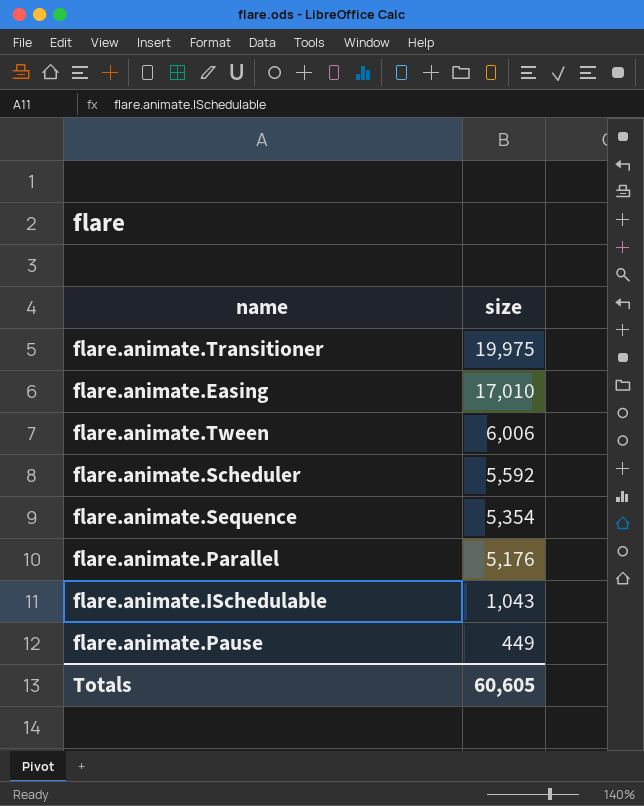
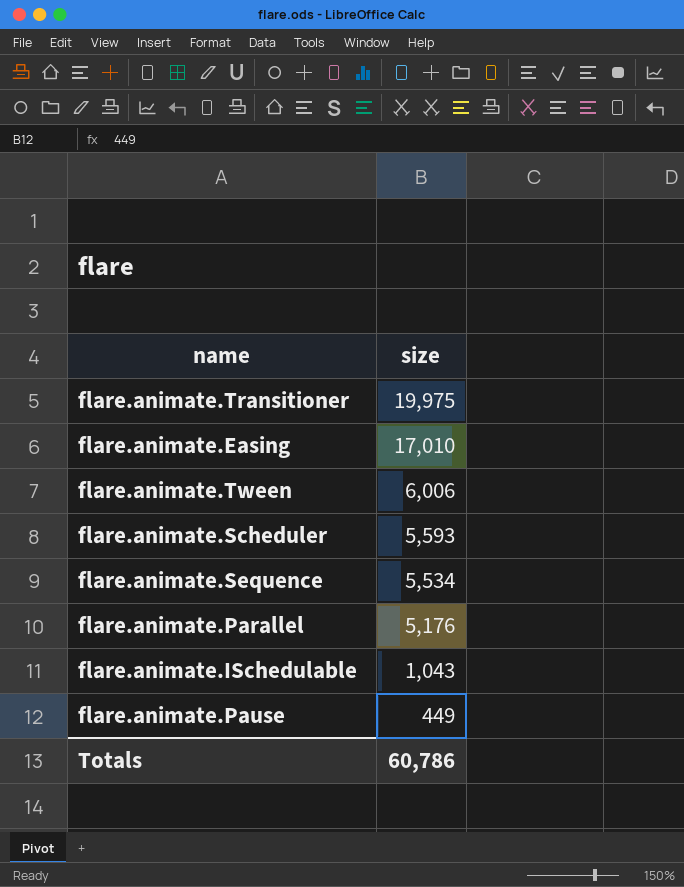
flare.animate.Scheduler | size: 5,592 -> 5,593
flare.animate.Sequence | size: 5,354 -> 5,534
Totals | size: 60,605 -> 60,786

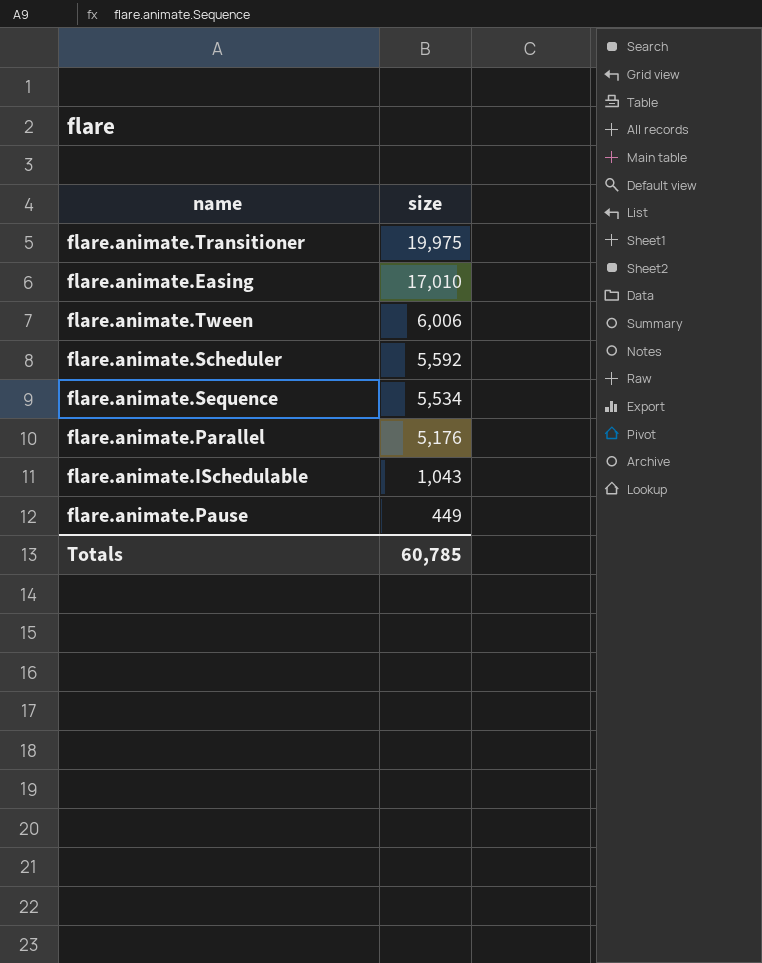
flare.animate.Scheduler | size: 5,593 -> 5,592
Totals | size: 60,786 -> 60,785

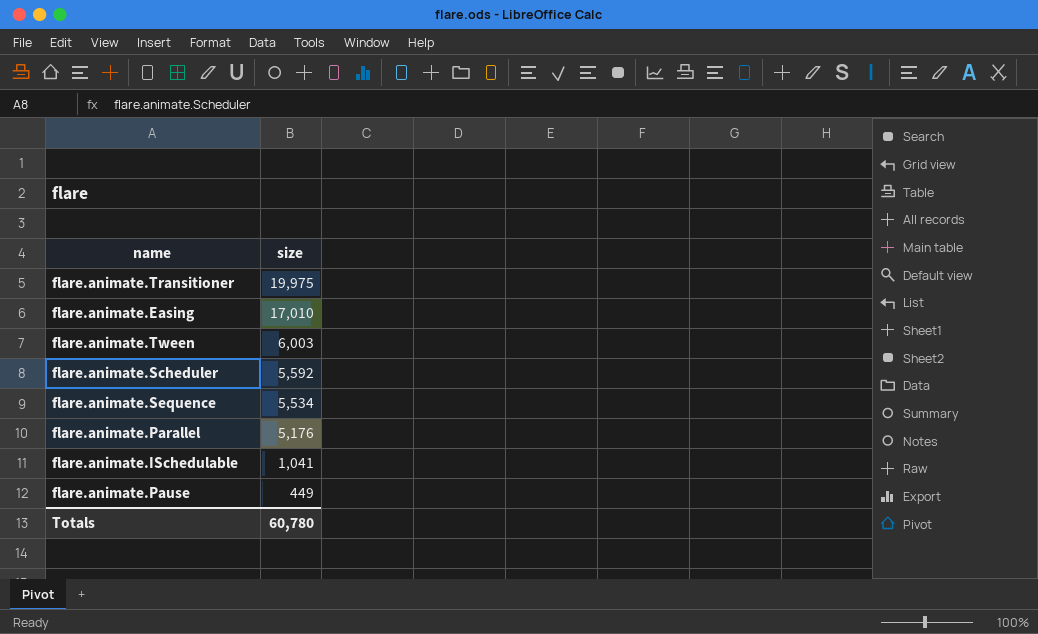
flare.animate.Tween | size: 6,006 -> 6,003
flare.animate.ISchedulable | size: 1,043 -> 1,041
Totals | size: 60,785 -> 60,780

